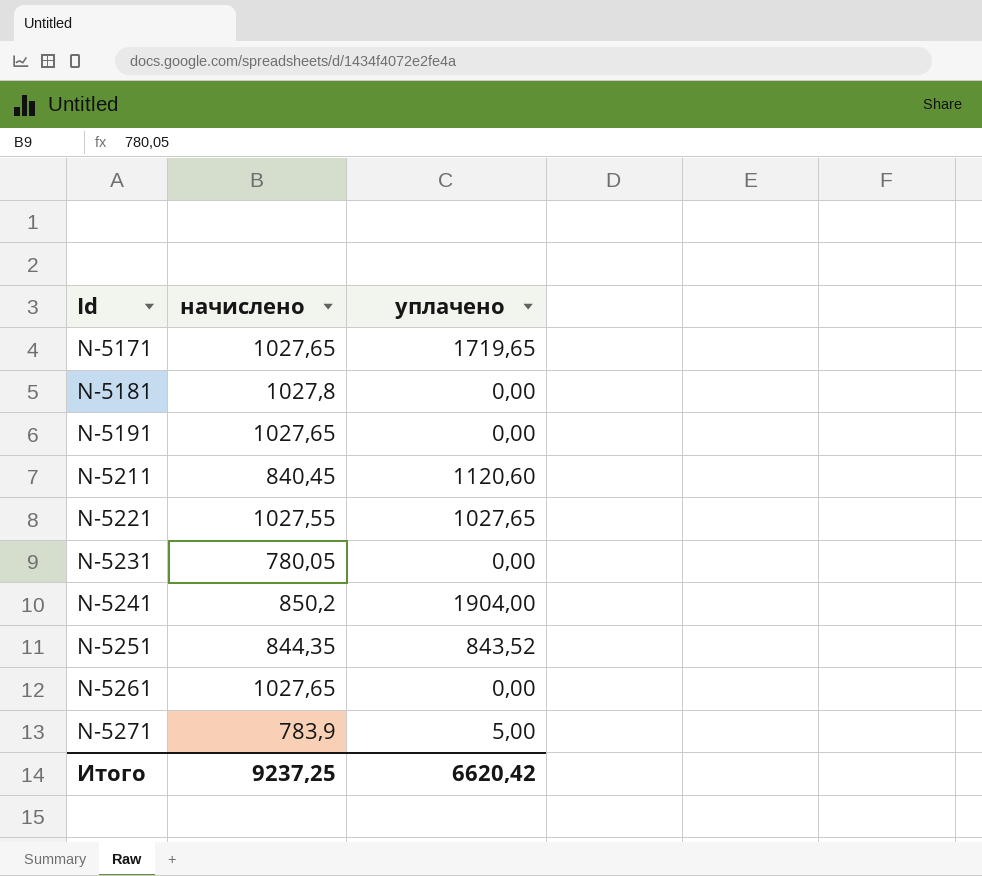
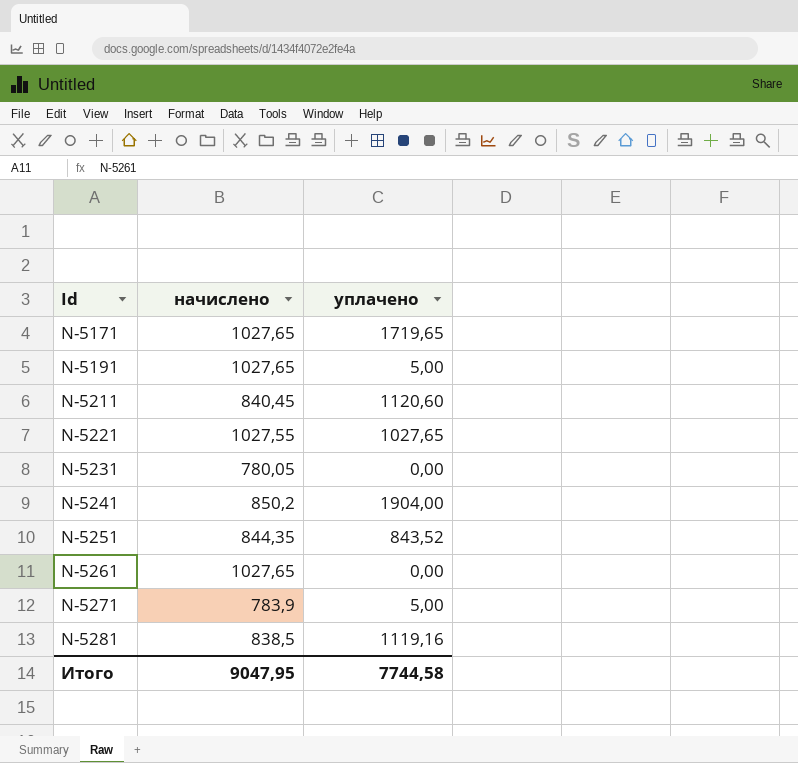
row N-5181: 1027,8 | 0,00 -> none
N-5191 | уплачено: 0,00 -> 5,00
row N-5281: none -> 838,5 | 1119,16
Итого | начислено: 9237,25 -> 9047,95
Итого | уплачено: 6620,42 -> 7744,58

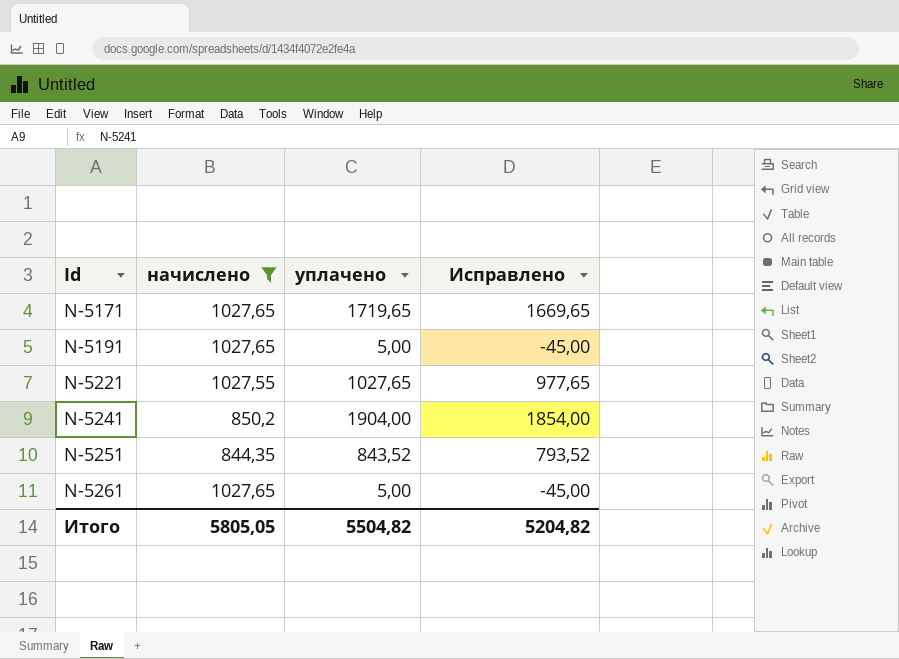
filter: none -> начислено >= 844,35
column Исправлено | formula: none -> [уплачено] - 50
N-5261 | уплачено: 0,00 -> 5,00
Итого | начислено: 9047,95 -> 5805,05
Итого | уплачено: 7744,58 -> 5504,82

